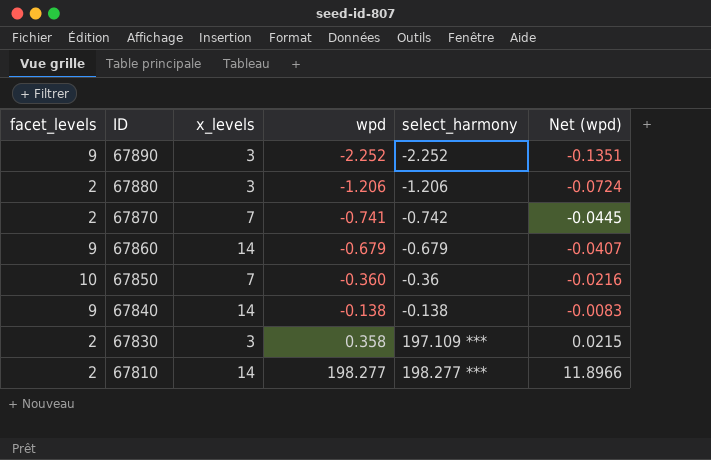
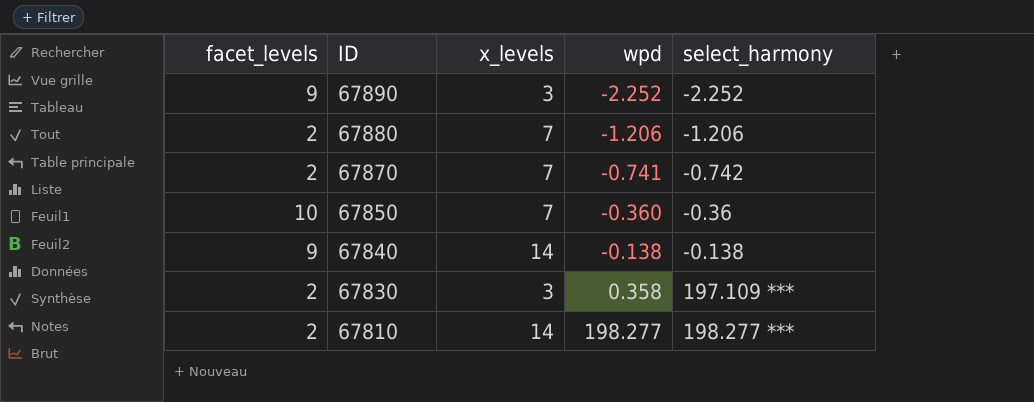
column Net (wpd) | formula: [wpd] * 0.06 -> none
row 67860: 9 | 14 | -0.679 | -0.679 | -0.0407 -> none
67880 | x_levels: 3 -> 7

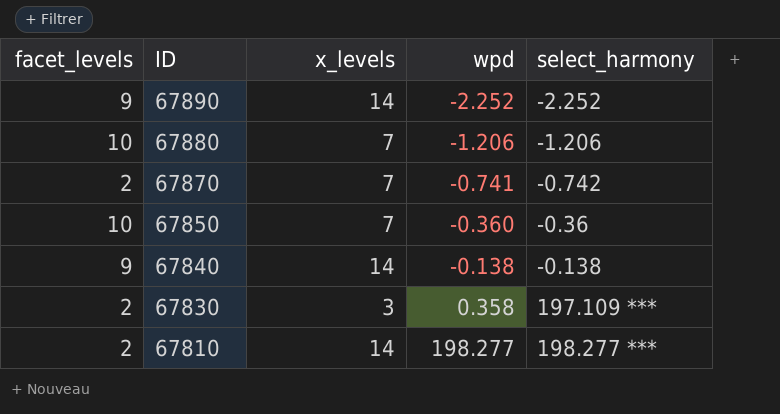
67890 | x_levels: 3 -> 14
67880 | facet_levels: 2 -> 10

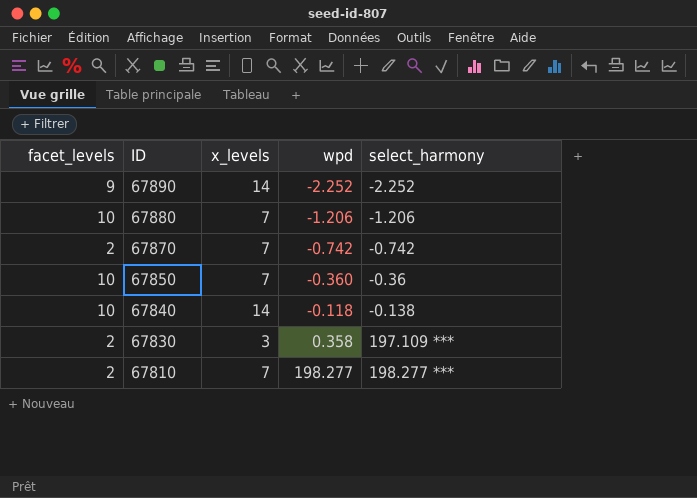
67870 | wpd: -0.741 -> -0.742
67840 | facet_levels: 9 -> 10
67840 | wpd: -0.138 -> -0.118
67810 | x_levels: 14 -> 7

